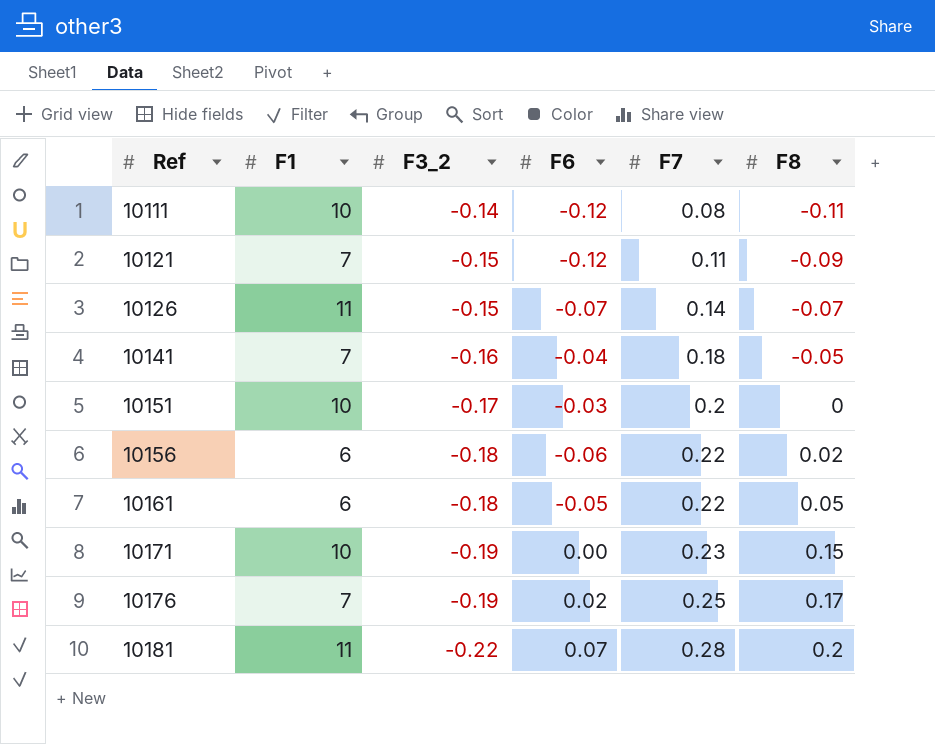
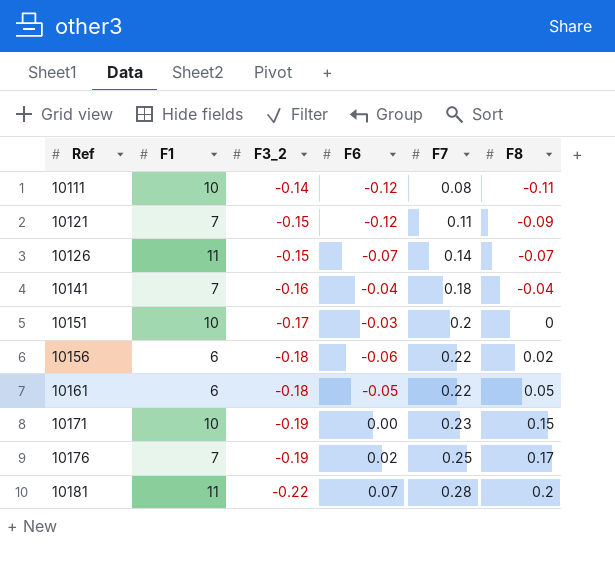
10141 | F8: -0.05 -> -0.04

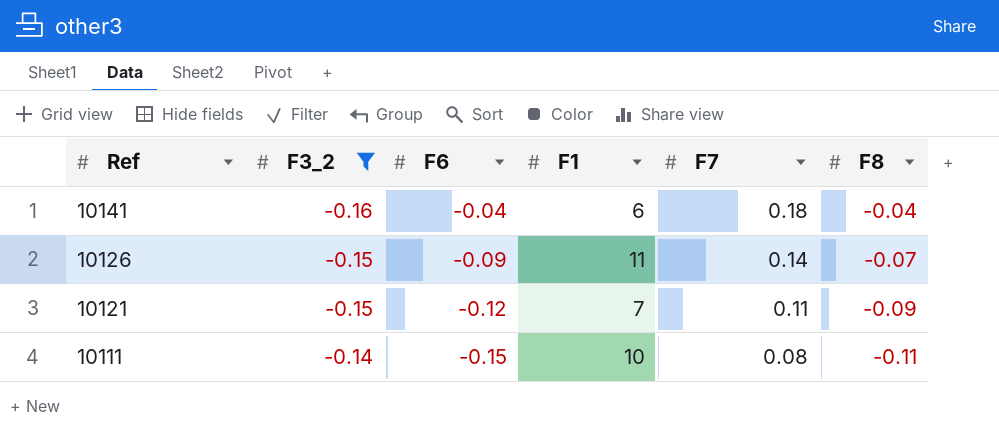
filter: none -> F3_2 >= -0.16
row order: Ref ascending -> Ref descending
column F1 | position: 2 -> 4
10141 | F1: 7 -> 6
10126 | F6: -0.07 -> -0.09
10111 | F6: -0.12 -> -0.15

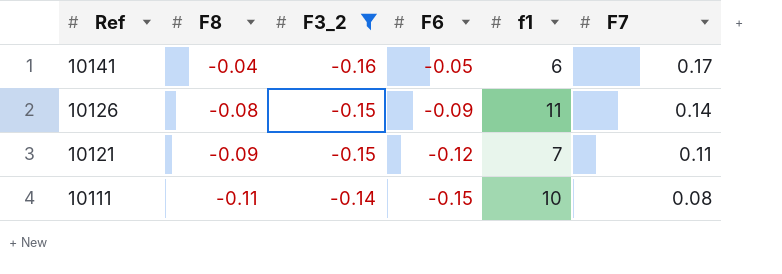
column F8 | position: 6 -> 2
column name: F1 -> f1
10141 | F6: -0.04 -> -0.05
10141 | F7: 0.18 -> 0.17
10126 | F8: -0.07 -> -0.08

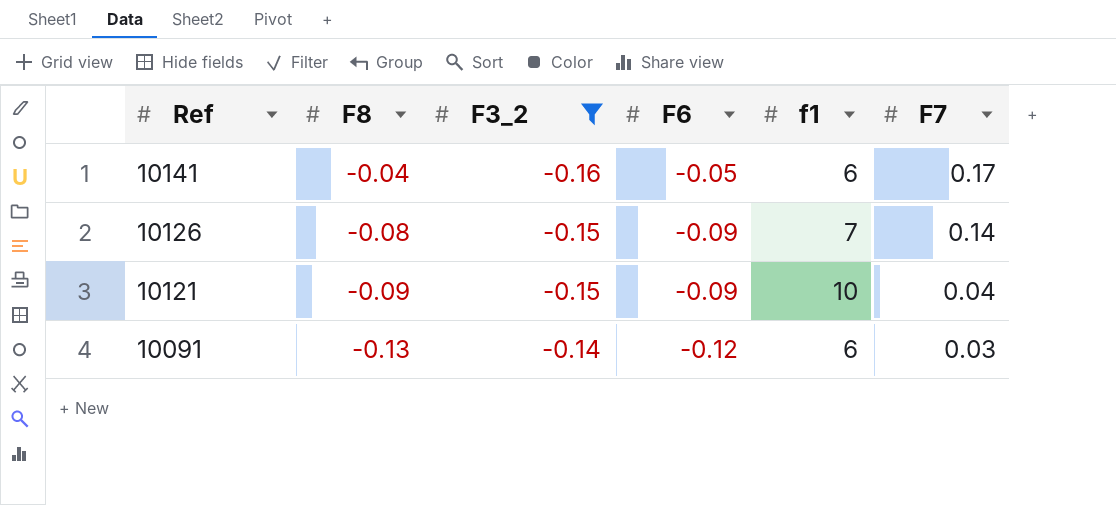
row 10111: -0.11 | -0.14 | -0.15 | 10 | 0.08 -> none
10126 | f1: 11 -> 7
10121 | F6: -0.12 -> -0.09
10121 | f1: 7 -> 10
10121 | F7: 0.11 -> 0.04
row 10091: none -> -0.13 | -0.14 | -0.12 | 6 | 0.03

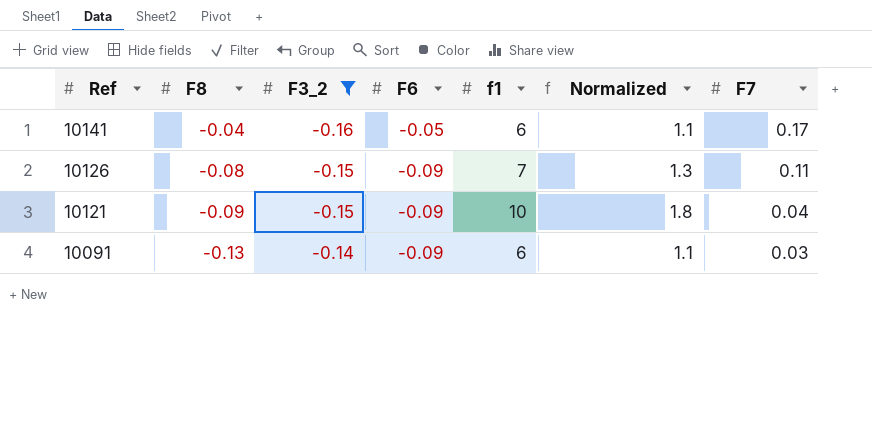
column Normalized | formula: none -> [f1] * 0.18
10126 | F7: 0.14 -> 0.11
10091 | F6: -0.12 -> -0.09

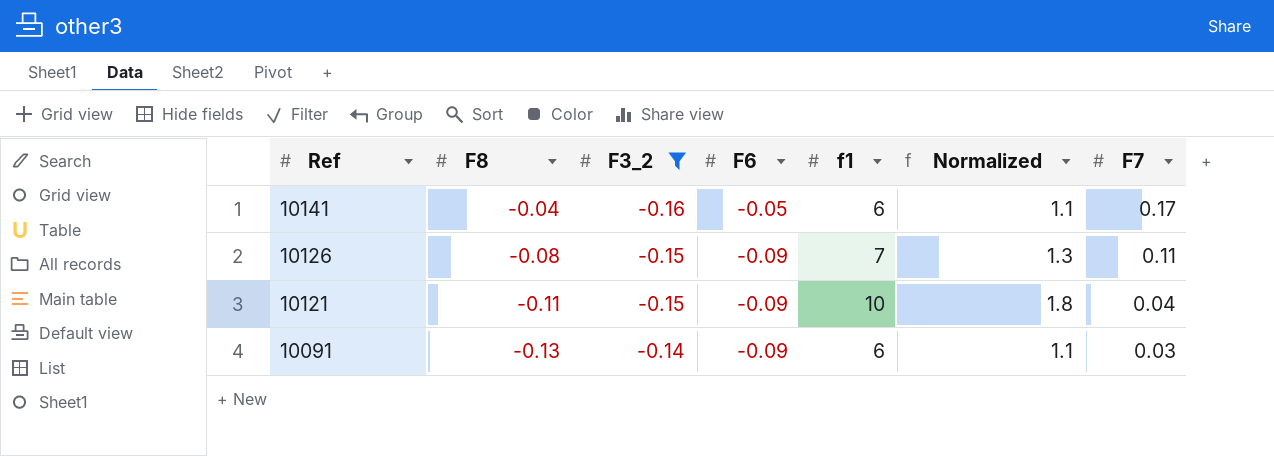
10121 | F8: -0.09 -> -0.11

